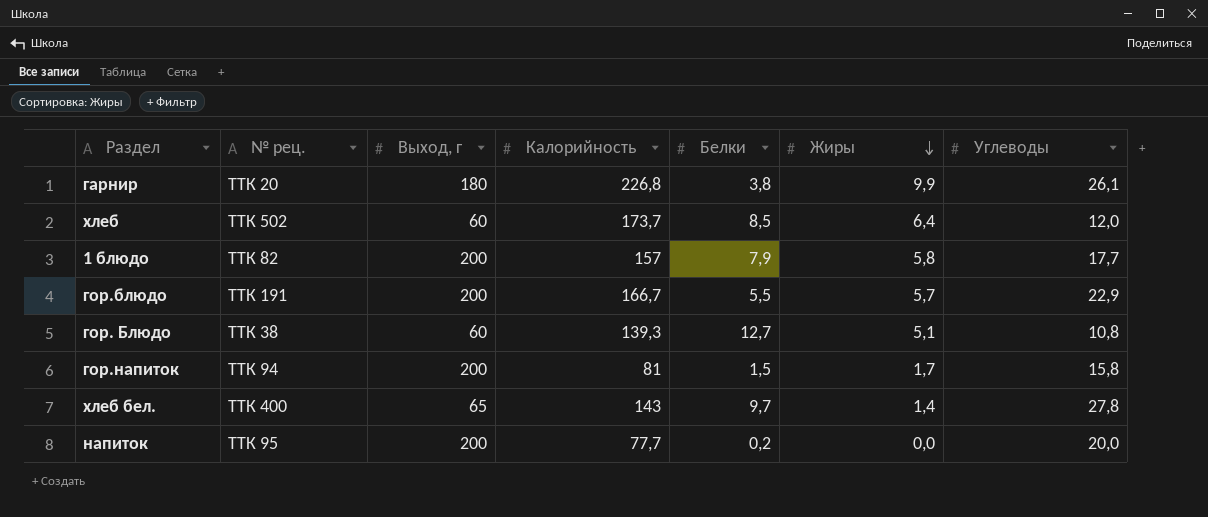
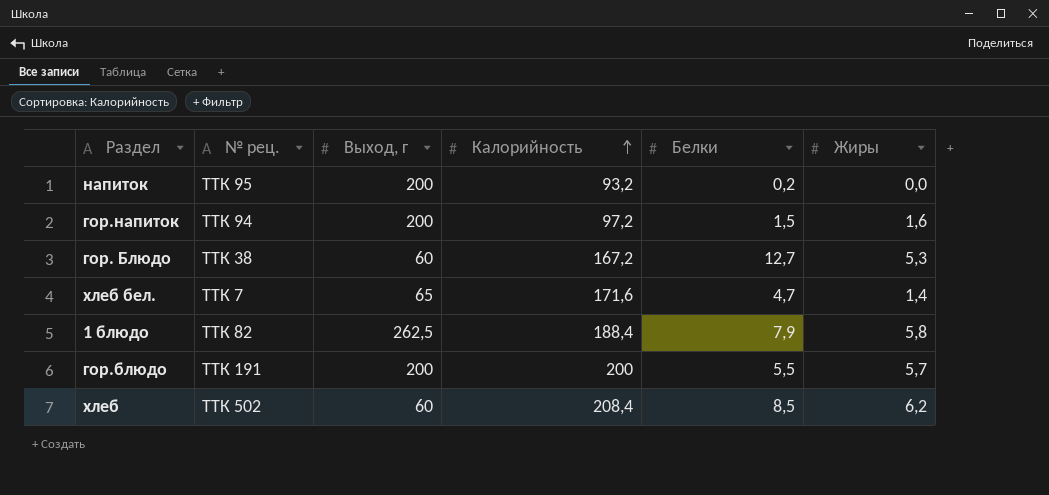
row order: Жиры descending -> Калорийность ascending
column Углеводы | position: 7 -> none
row гарнир: ТТК 20 | 180 | 226,8 | 3,8 | 9,9 | 26,1 -> none
напиток | Калорийность: 77,7 -> 93,2
гор.напиток | Калорийность: 81 -> 97,2
гор.напиток | Жиры: 1,7 -> 1,6
гор. Блюдо | Калорийность: 139,3 -> 167,2
гор. Блюдо | Жиры: 5,1 -> 5,3
хлеб бел. | № рец.: ТТК 400 -> ТТК 7
хлеб бел. | Калорийность: 143 -> 171,6
хлеб бел. | Белки: 9,7 -> 4,7
1 блюдо | Выход, г: 200 -> 262,5
1 блюдо | Калорийность: 157 -> 188,4
гор.блюдо | Калорийность: 166,7 -> 200
хлеб | Калорийность: 173,7 -> 208,4
хлеб | Жиры: 6,4 -> 6,2

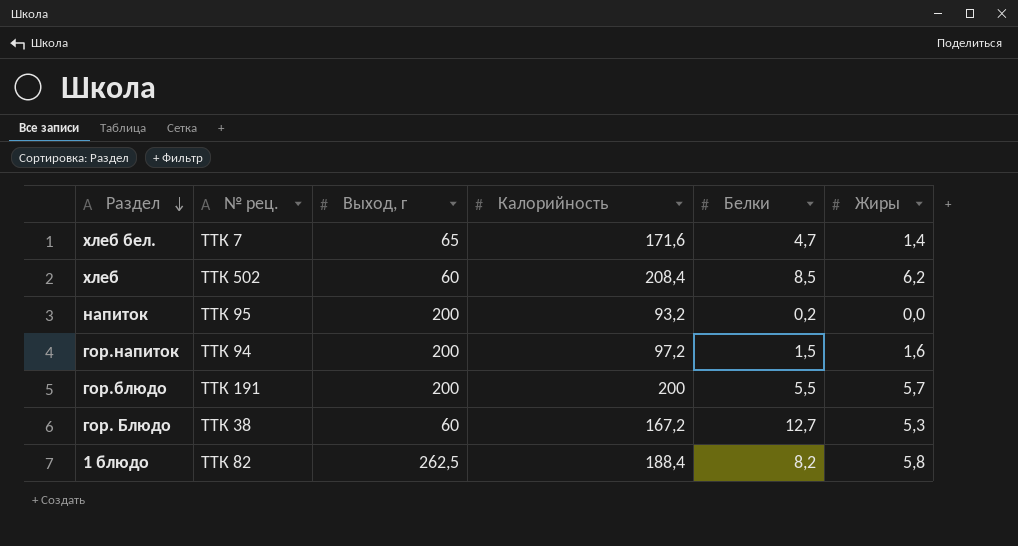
row order: Калорийность ascending -> Раздел descending
1 блюдо | Белки: 7,9 -> 8,2

